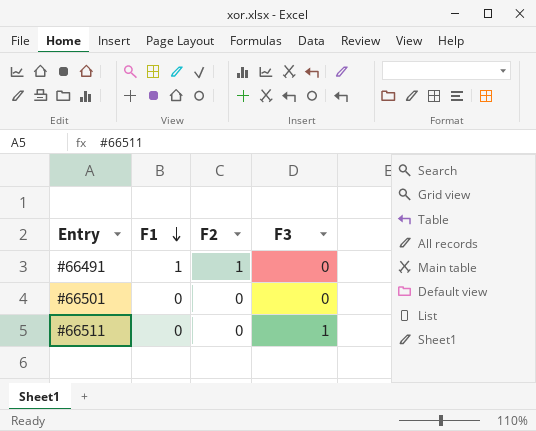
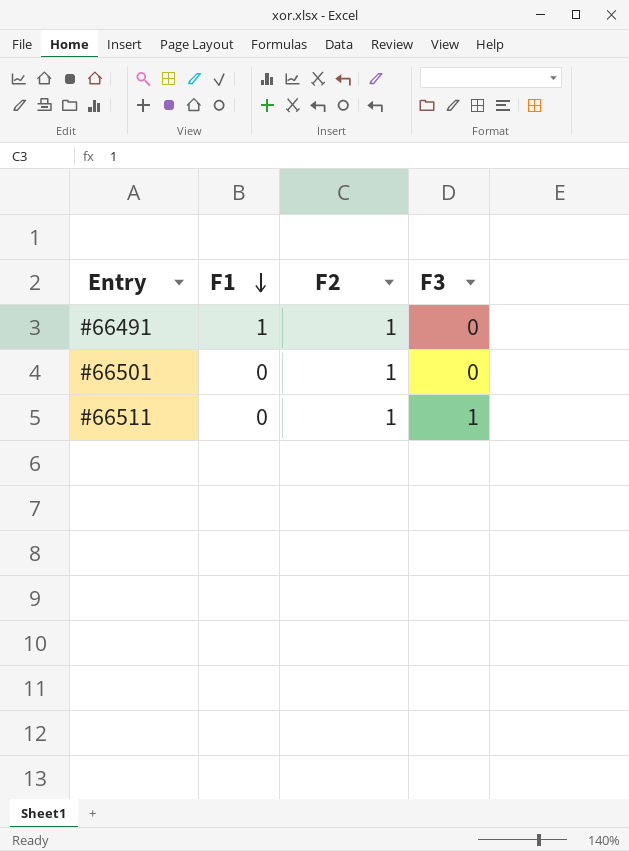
#66501 | F2: 0 -> 1
#66511 | F2: 0 -> 1

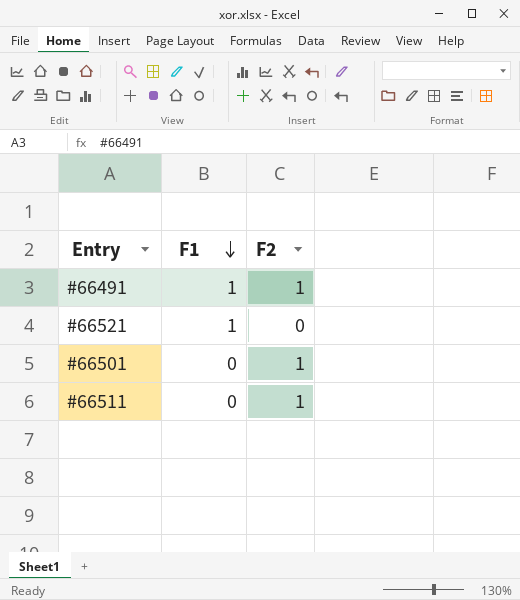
column F3 | position: 4 -> none
row #66521: none -> 1 | 0

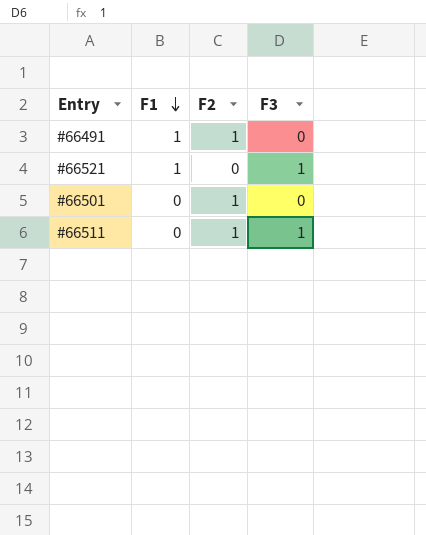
column F3 | position: none -> 4

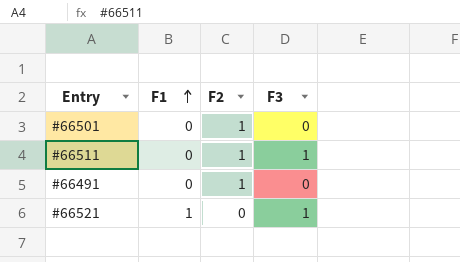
row order: F1 descending -> F1 ascending
#66491 | F1: 1 -> 0

